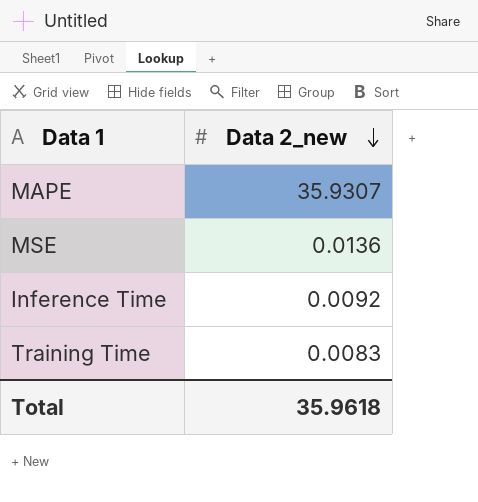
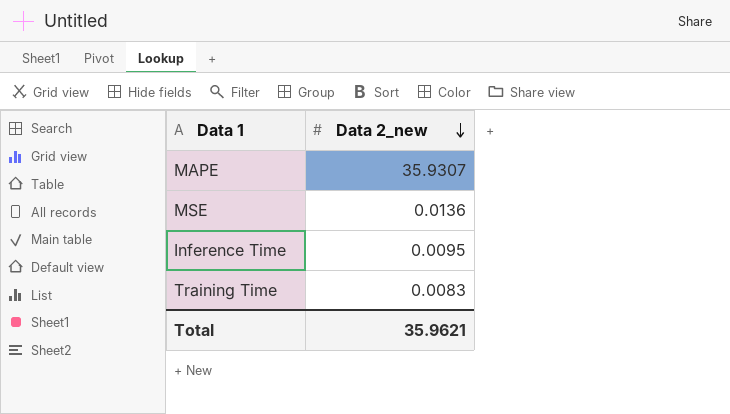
Inference Time | Data 2_new: 0.0092 -> 0.0095
Total | Data 2_new: 35.9618 -> 35.9621

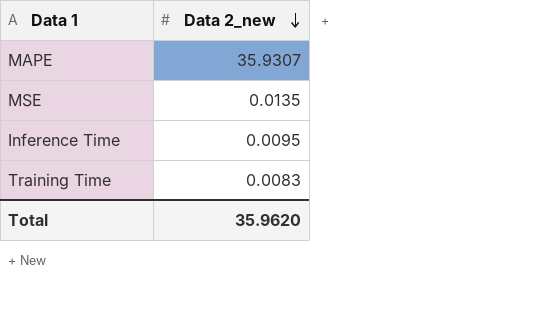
MSE | Data 2_new: 0.0136 -> 0.0135
Total | Data 2_new: 35.9621 -> 35.9620

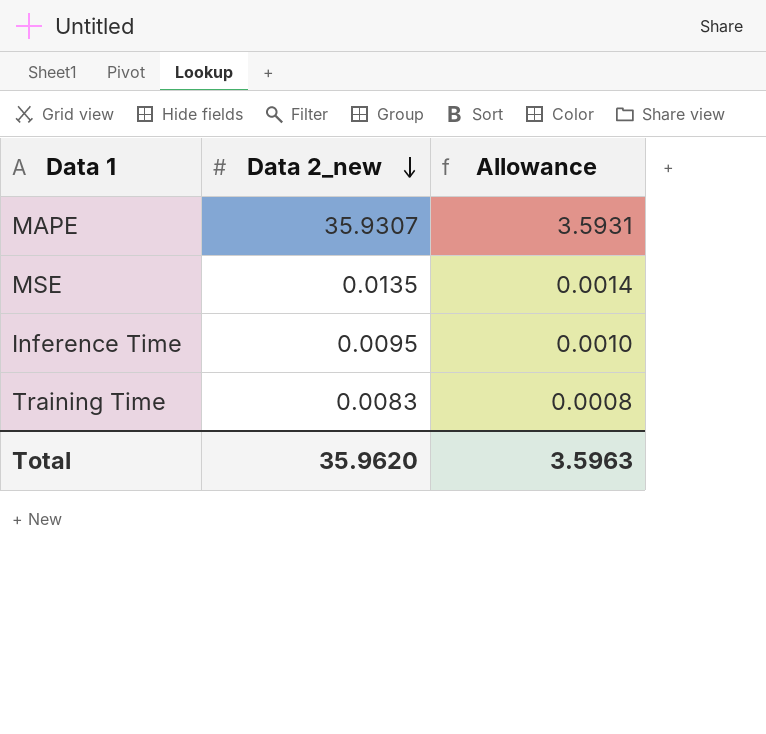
column Allowance | formula: none -> [Data 2_new] * 0.1

